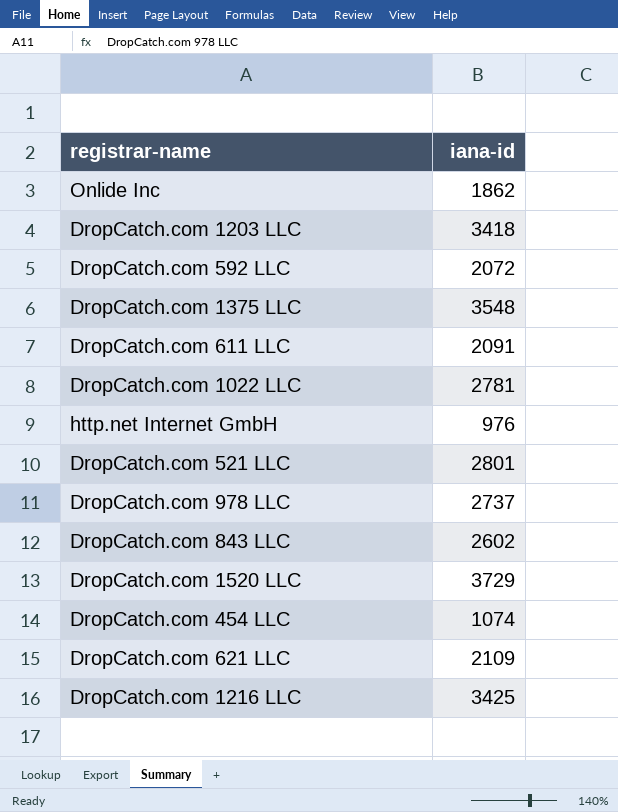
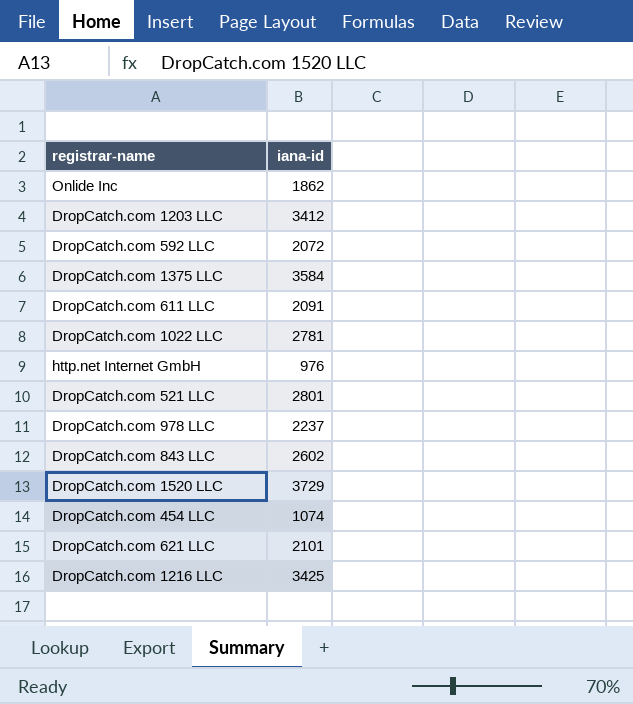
DropCatch.com 1203 LLC | iana-id: 3418 -> 3412
DropCatch.com 1375 LLC | iana-id: 3548 -> 3584
DropCatch.com 978 LLC | iana-id: 2737 -> 2237
DropCatch.com 621 LLC | iana-id: 2109 -> 2101

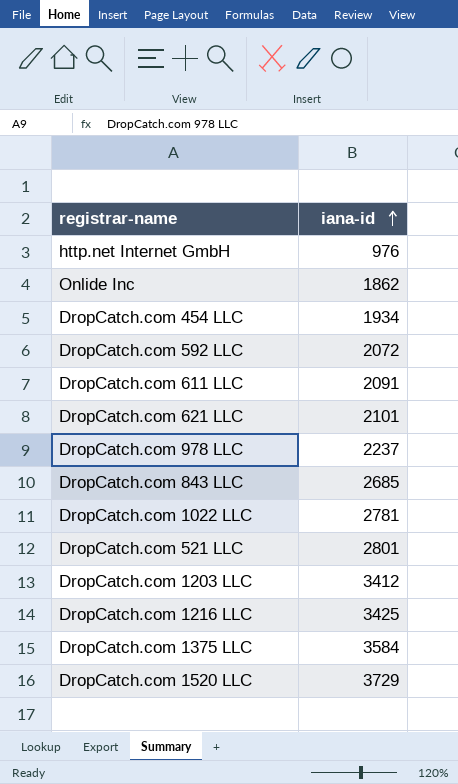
row order: none -> iana-id ascending
DropCatch.com 454 LLC | iana-id: 1074 -> 1934
DropCatch.com 843 LLC | iana-id: 2602 -> 2685

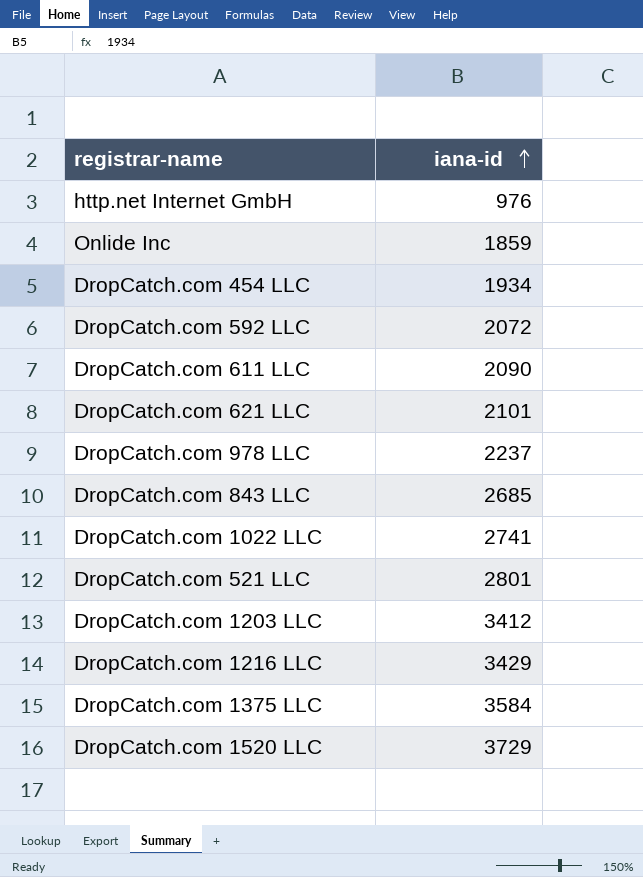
Onlide Inc | iana-id: 1862 -> 1859
DropCatch.com 611 LLC | iana-id: 2091 -> 2090
DropCatch.com 1022 LLC | iana-id: 2781 -> 2741
DropCatch.com 1216 LLC | iana-id: 3425 -> 3429

